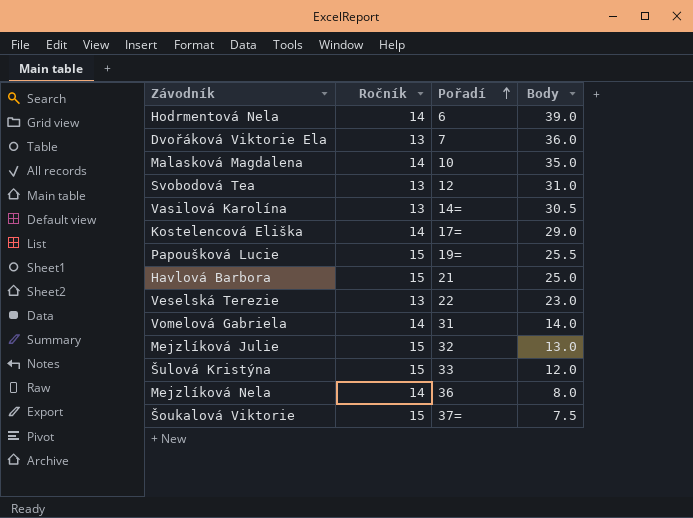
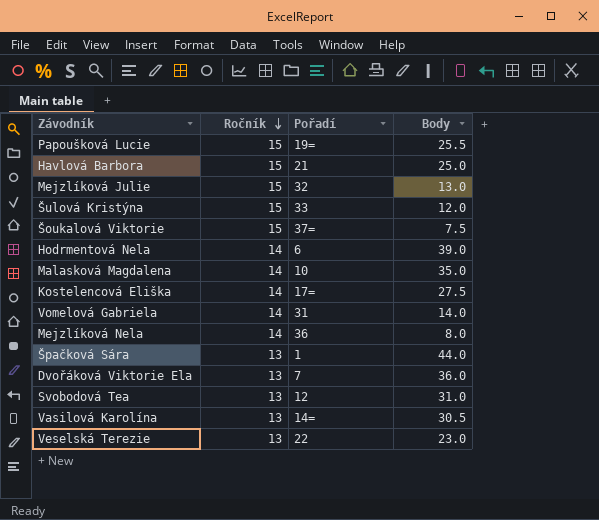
row order: Pořadí ascending -> Ročník descending
Kostelencová Eliška | Body: 29.0 -> 27.5
row Špačková Sára: none -> 13 | 1 | 44.0

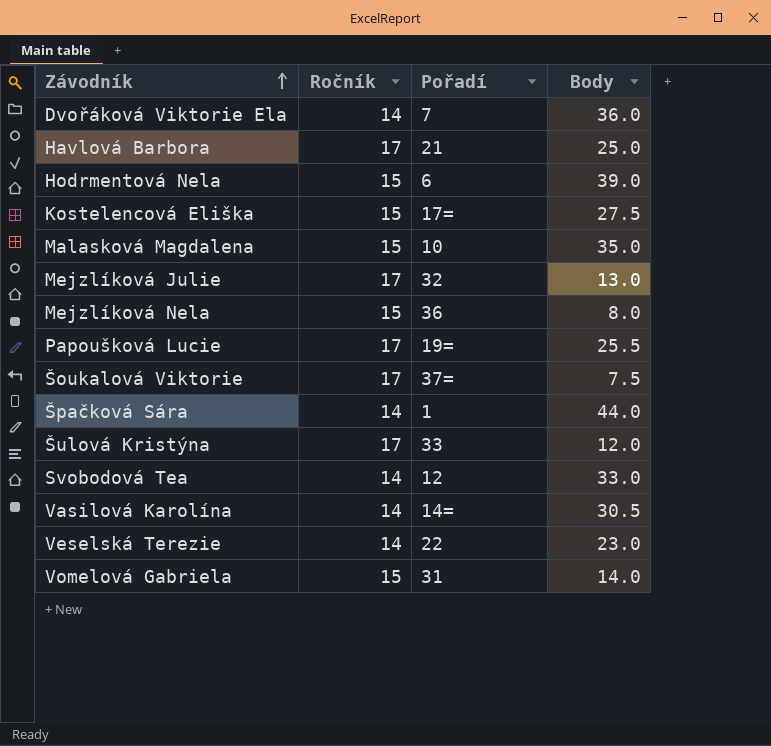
row order: Ročník descending -> Závodník ascending
Dvořáková Viktorie Ela | Ročník: 13 -> 14
Havlová Barbora | Ročník: 15 -> 17
Hodrmentová Nela | Ročník: 14 -> 15
Kostelencová Eliška | Ročník: 14 -> 15
Malasková Magdalena | Ročník: 14 -> 15
Mejzlíková Julie | Ročník: 15 -> 17
Mejzlíková Nela | Ročník: 14 -> 15
Papoušková Lucie | Ročník: 15 -> 17
Šoukalová Viktorie | Ročník: 15 -> 17
Špačková Sára | Ročník: 13 -> 14
Šulová Kristýna | Ročník: 15 -> 17
Svobodová Tea | Ročník: 13 -> 14
Svobodová Tea | Body: 31.0 -> 33.0
Vasilová Karolína | Ročník: 13 -> 14
Veselská Terezie | Ročník: 13 -> 14
Vomelová Gabriela | Ročník: 14 -> 15

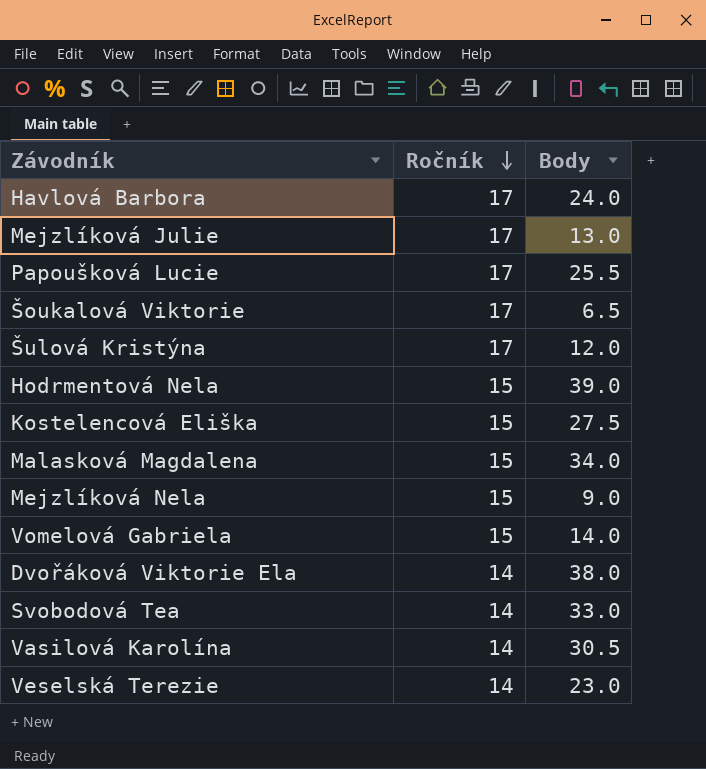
row order: Závodník ascending -> Ročník descending
column Pořadí | position: 3 -> none
row Špačková Sára: 14 | 1 | 44.0 -> none
Havlová Barbora | Body: 25.0 -> 24.0
Šoukalová Viktorie | Body: 7.5 -> 6.5
Malasková Magdalena | Body: 35.0 -> 34.0
Mejzlíková Nela | Body: 8.0 -> 9.0
Dvořáková Viktorie Ela | Body: 36.0 -> 38.0

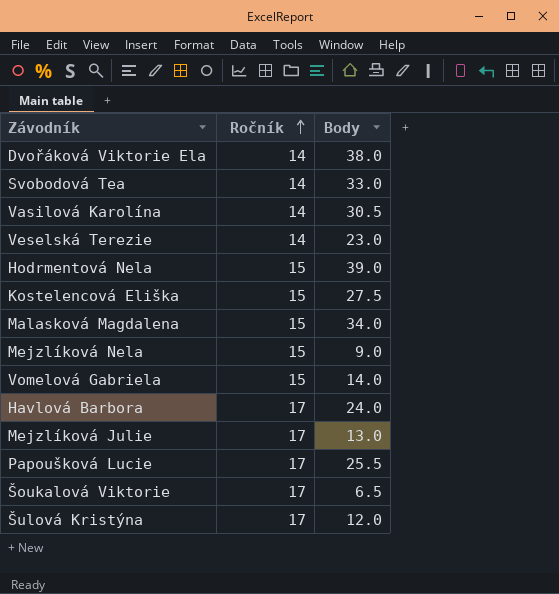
row order: Ročník descending -> Ročník ascending

